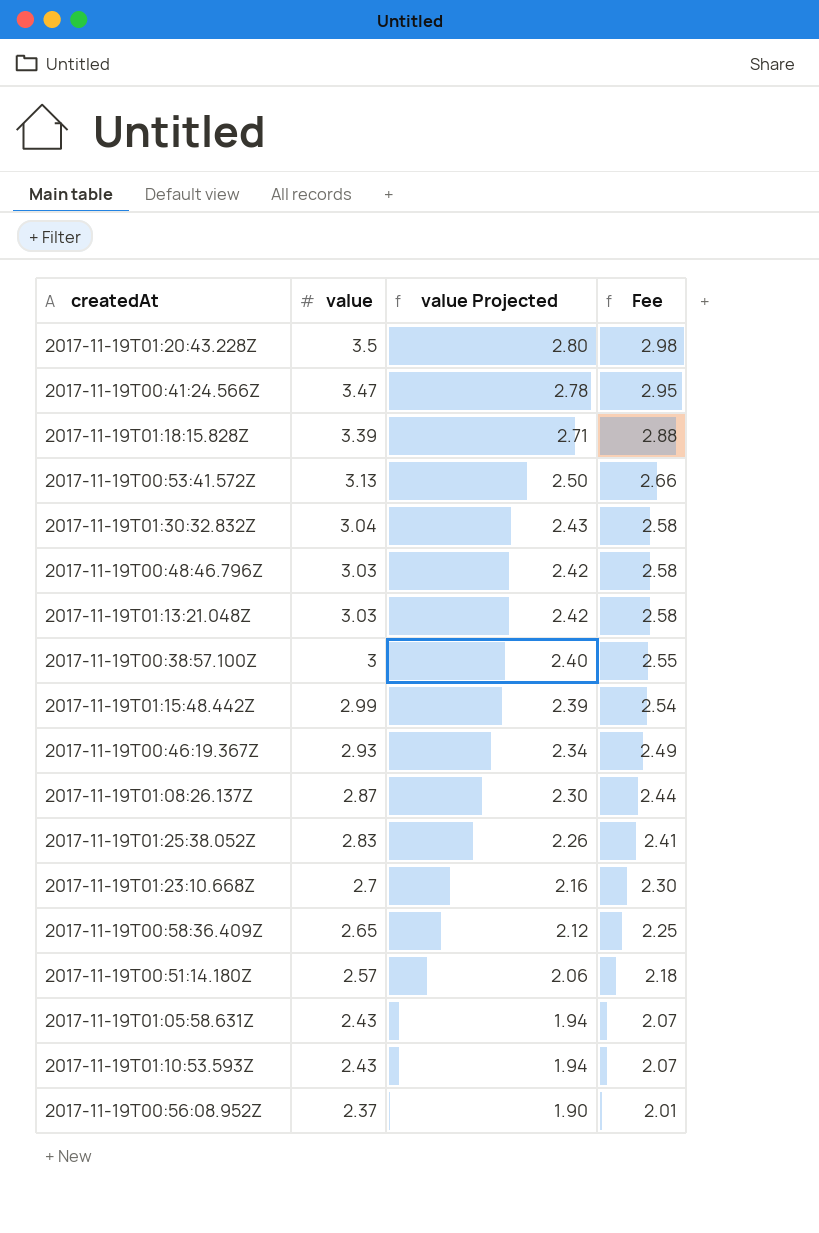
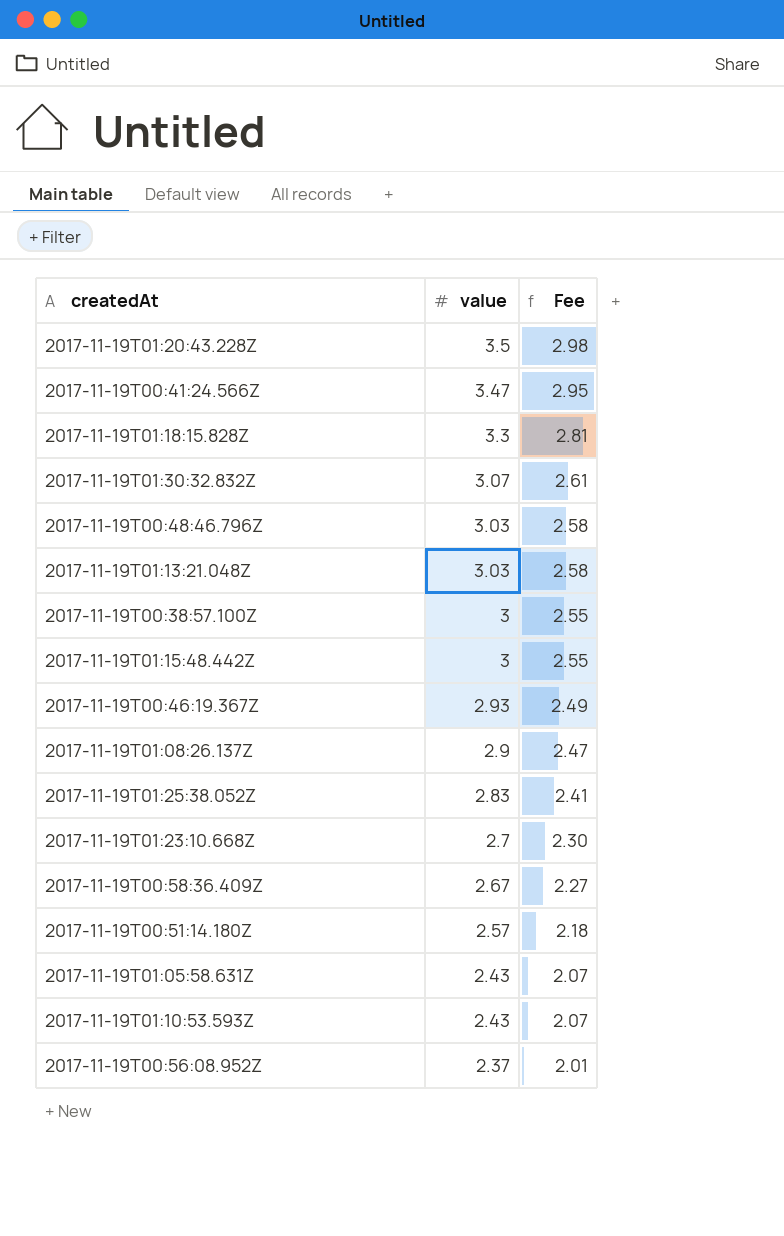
column value Projected | formula: [value] * 0.8 -> none
row 2017-11-19T00:53:41.572Z: 3.13 | 2.50 | 2.66 -> none
2017-11-19T01:18:15.828Z | value: 3.39 -> 3.3
2017-11-19T01:18:15.828Z | Fee: 2.88 -> 2.81
2017-11-19T01:30:32.832Z | value: 3.04 -> 3.07
2017-11-19T01:30:32.832Z | Fee: 2.58 -> 2.61
2017-11-19T01:15:48.442Z | value: 2.99 -> 3
2017-11-19T01:15:48.442Z | Fee: 2.54 -> 2.55
2017-11-19T01:08:26.137Z | value: 2.87 -> 2.9
2017-11-19T01:08:26.137Z | Fee: 2.44 -> 2.47
2017-11-19T00:58:36.409Z | value: 2.65 -> 2.67
2017-11-19T00:58:36.409Z | Fee: 2.25 -> 2.27

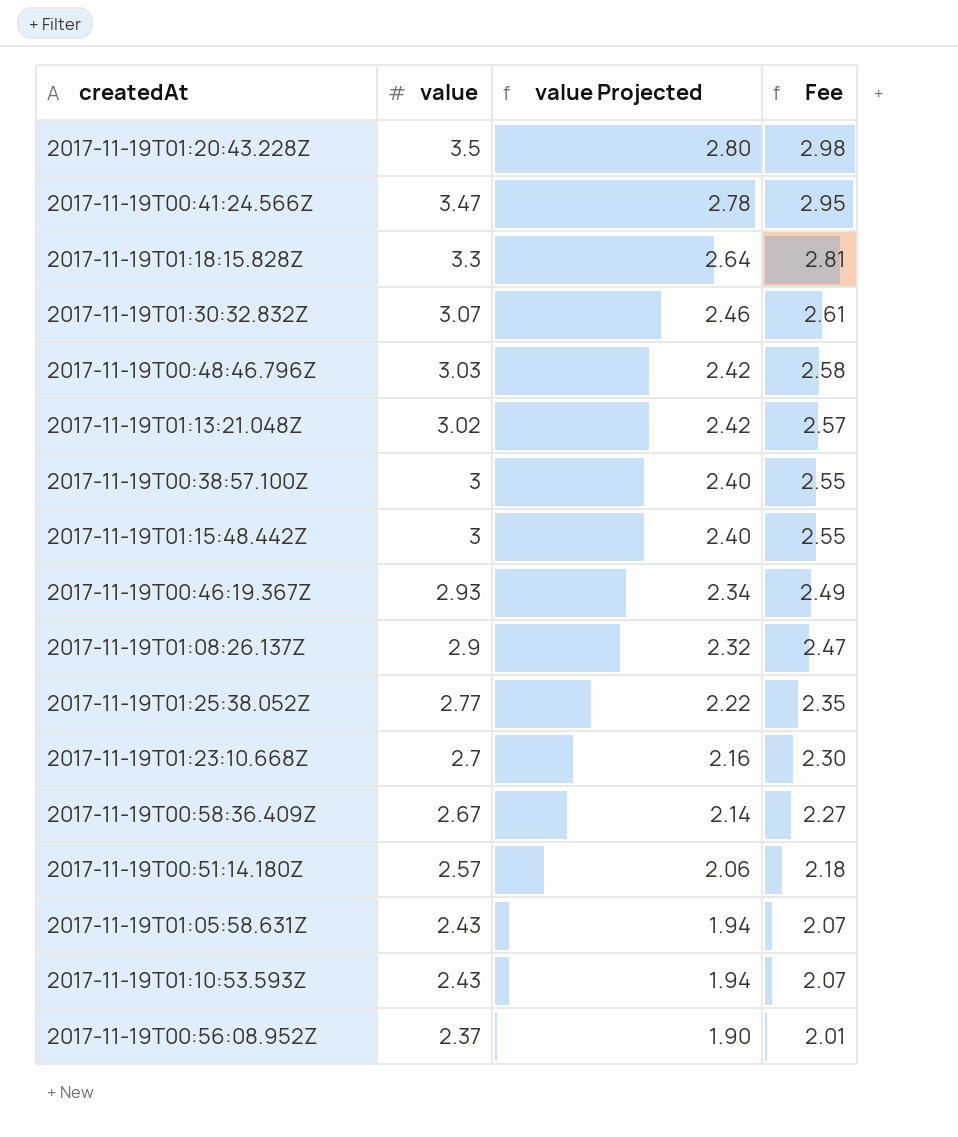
column value Projected | formula: none -> [value] * 0.8
2017-11-19T01:13:21.048Z | value: 3.03 -> 3.02
2017-11-19T01:13:21.048Z | Fee: 2.58 -> 2.57
2017-11-19T01:25:38.052Z | value: 2.83 -> 2.77
2017-11-19T01:25:38.052Z | Fee: 2.41 -> 2.35

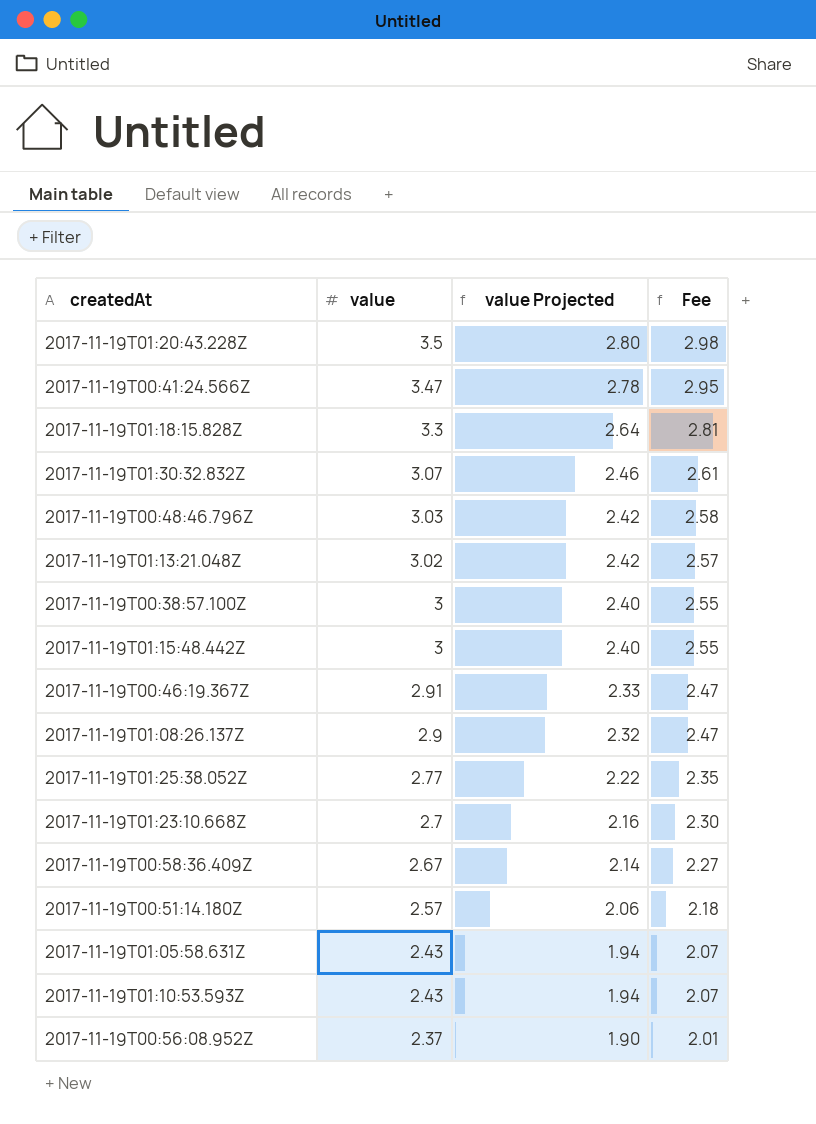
2017-11-19T00:46:19.367Z | value: 2.93 -> 2.91
2017-11-19T00:46:19.367Z | value Projected: 2.34 -> 2.33
2017-11-19T00:46:19.367Z | Fee: 2.49 -> 2.47

